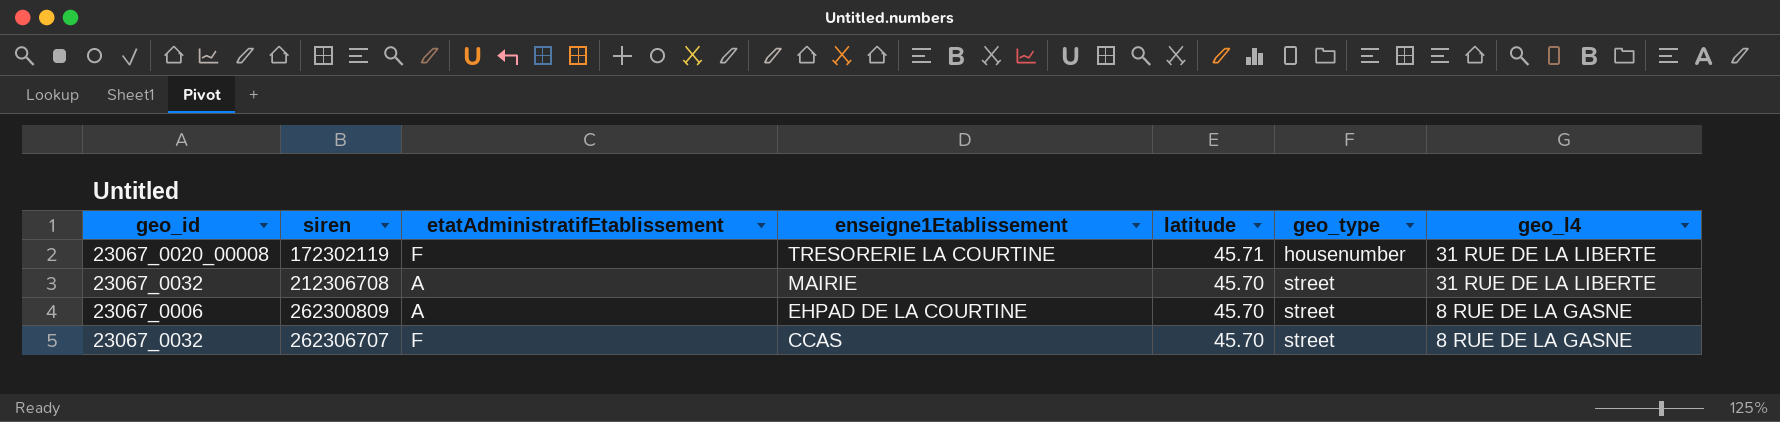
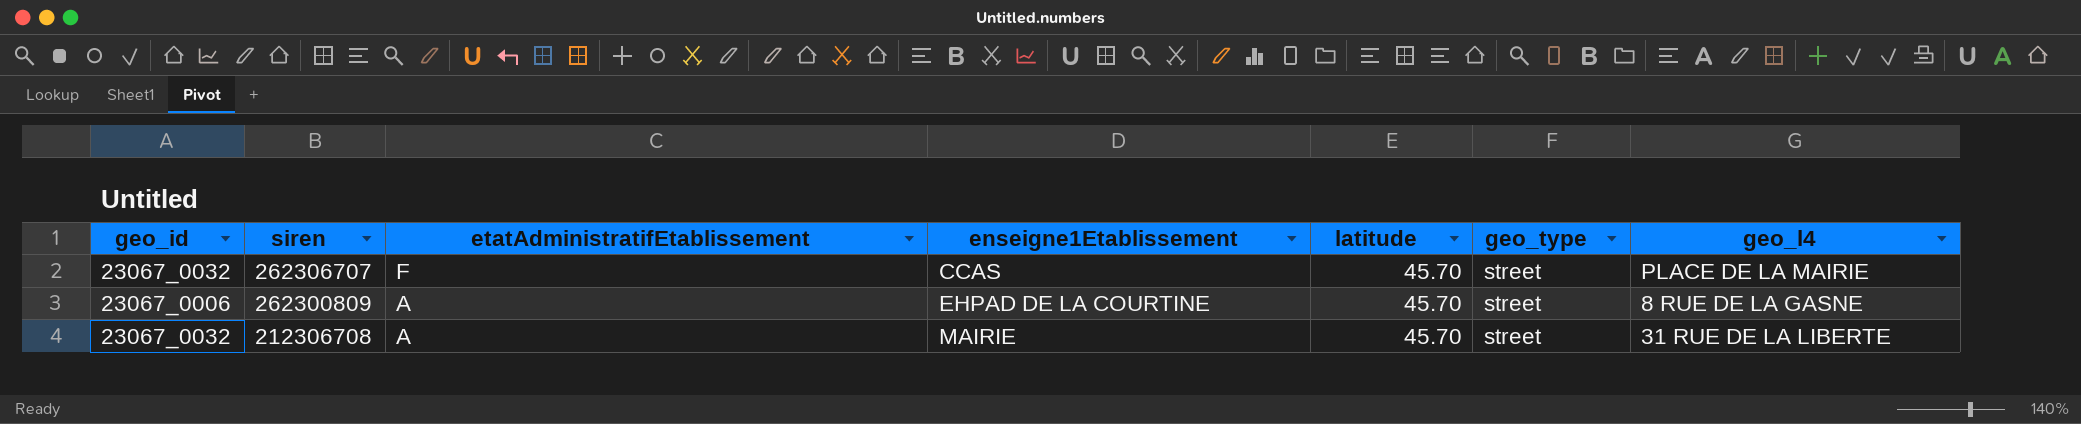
row order: siren ascending -> siren descending
row 172302119: 23067_0020_00008 | F | TRESORERIE LA COURTINE | 45.71 | housenumber | 31 RUE DE LA LIBERTE -> none
262306707 | geo_l4: 8 RUE DE LA GASNE -> PLACE DE LA MAIRIE

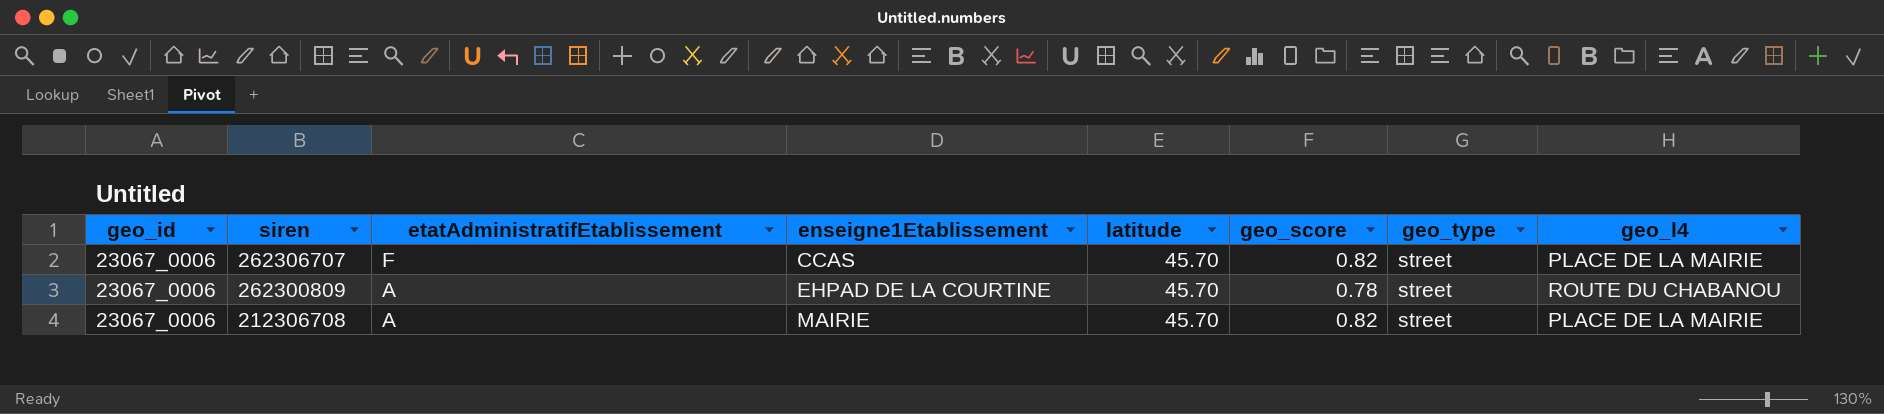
column geo_score | position: none -> 6
262306707 | geo_id: 23067_0032 -> 23067_0006
262300809 | geo_l4: 8 RUE DE LA GASNE -> ROUTE DU CHABANOU
212306708 | geo_id: 23067_0032 -> 23067_0006
212306708 | geo_l4: 31 RUE DE LA LIBERTE -> PLACE DE LA MAIRIE

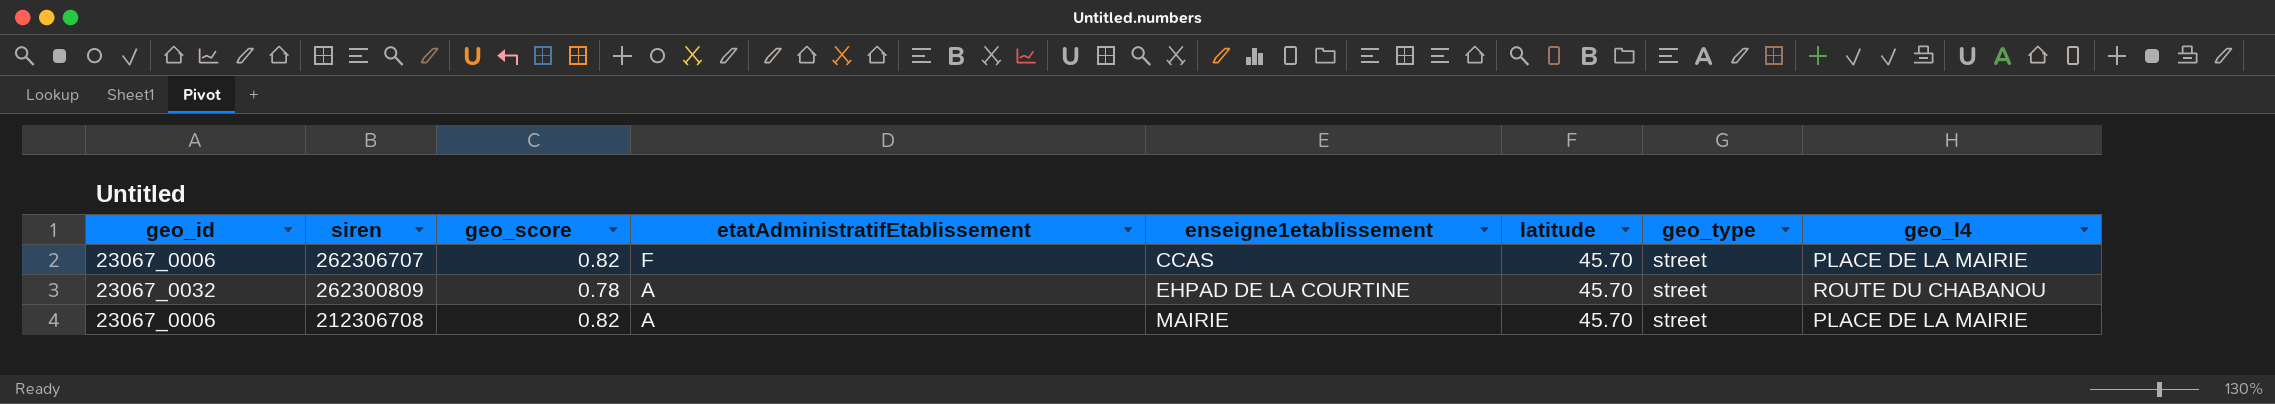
column geo_score | position: 6 -> 3
column name: enseigne1Etablissement -> enseigne1etablissement
262300809 | geo_id: 23067_0006 -> 23067_0032

